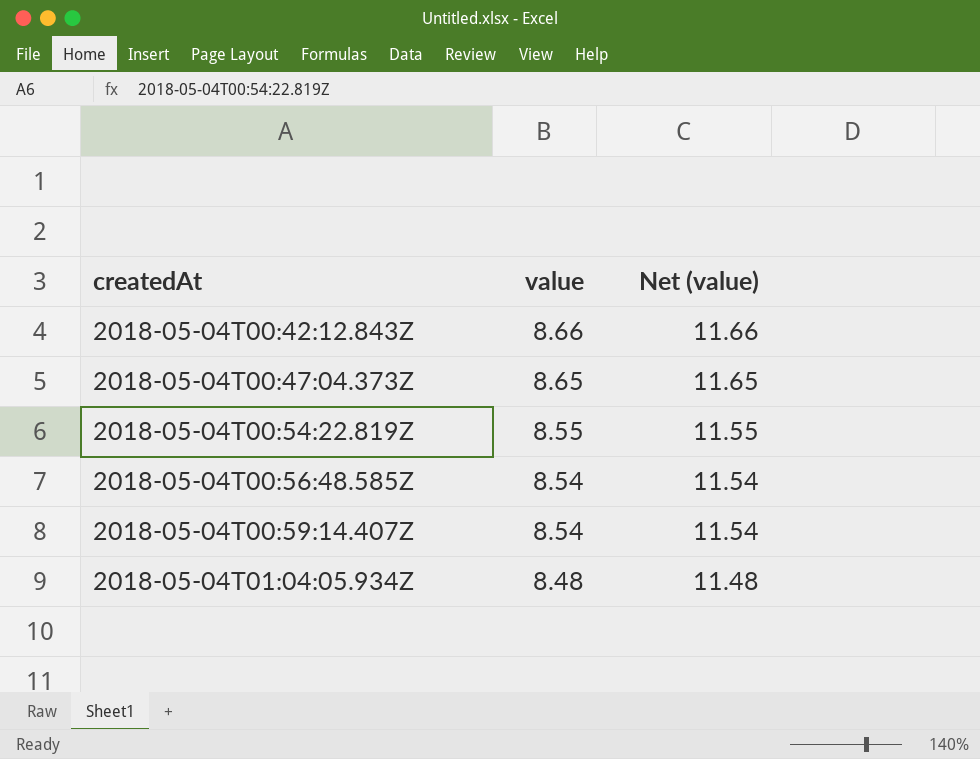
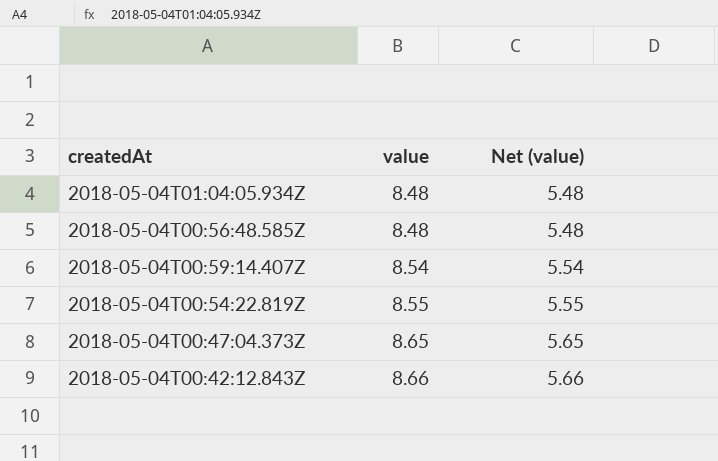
row order: createdAt ascending -> value ascending
column Net (value) | formula: [value] + 3 -> [value] - 3
2018-05-04T00:56:48.585Z | value: 8.54 -> 8.48

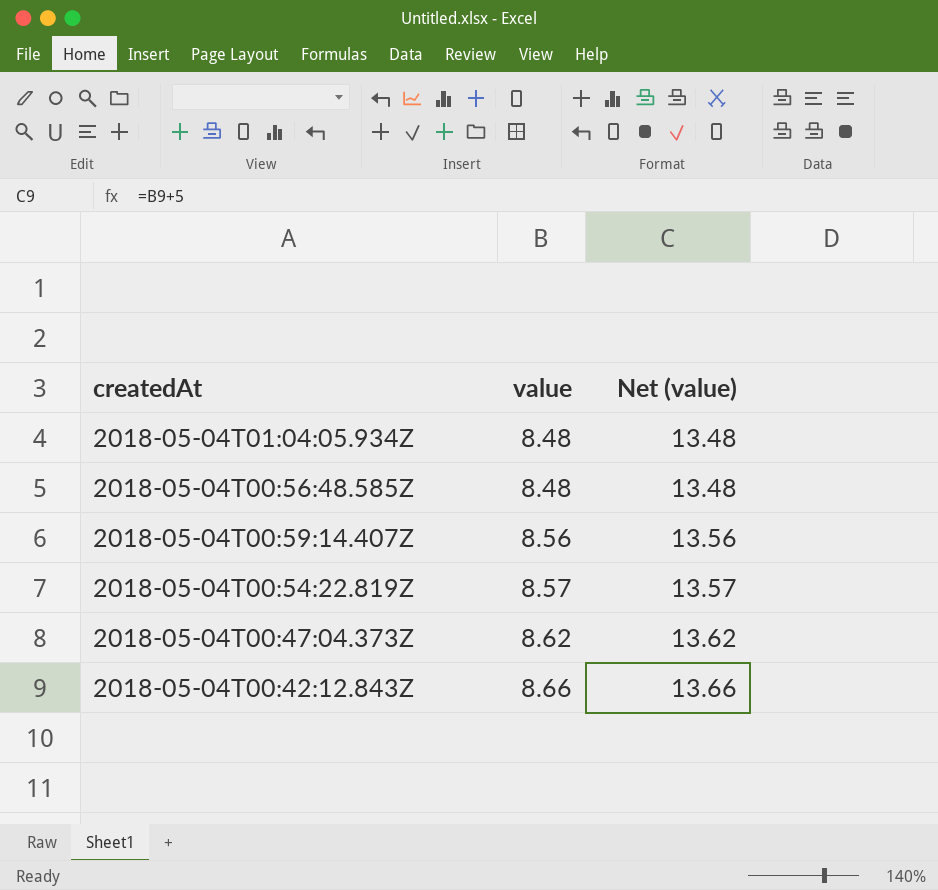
column Net (value) | formula: [value] - 3 -> [value] + 5
2018-05-04T00:59:14.407Z | value: 8.54 -> 8.56
2018-05-04T00:54:22.819Z | value: 8.55 -> 8.57
2018-05-04T00:47:04.373Z | value: 8.65 -> 8.62

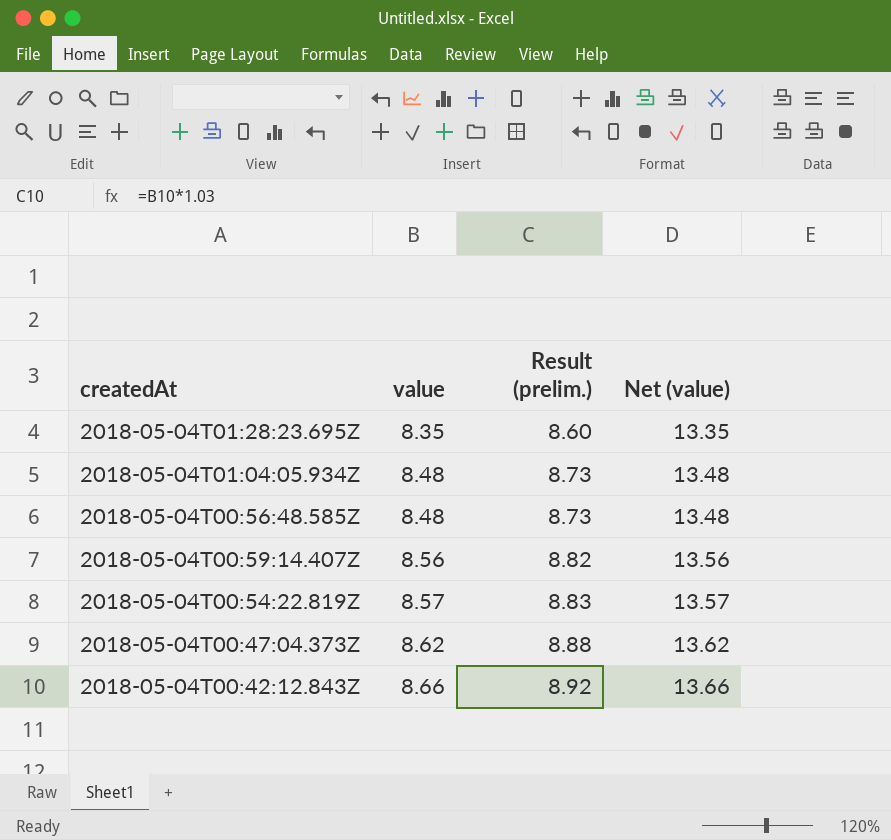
column Result (prelim.) | formula: none -> [value] * 1.03
row 2018-05-04T01:28:23.695Z: none -> 8.35 | 8.60 | 13.35

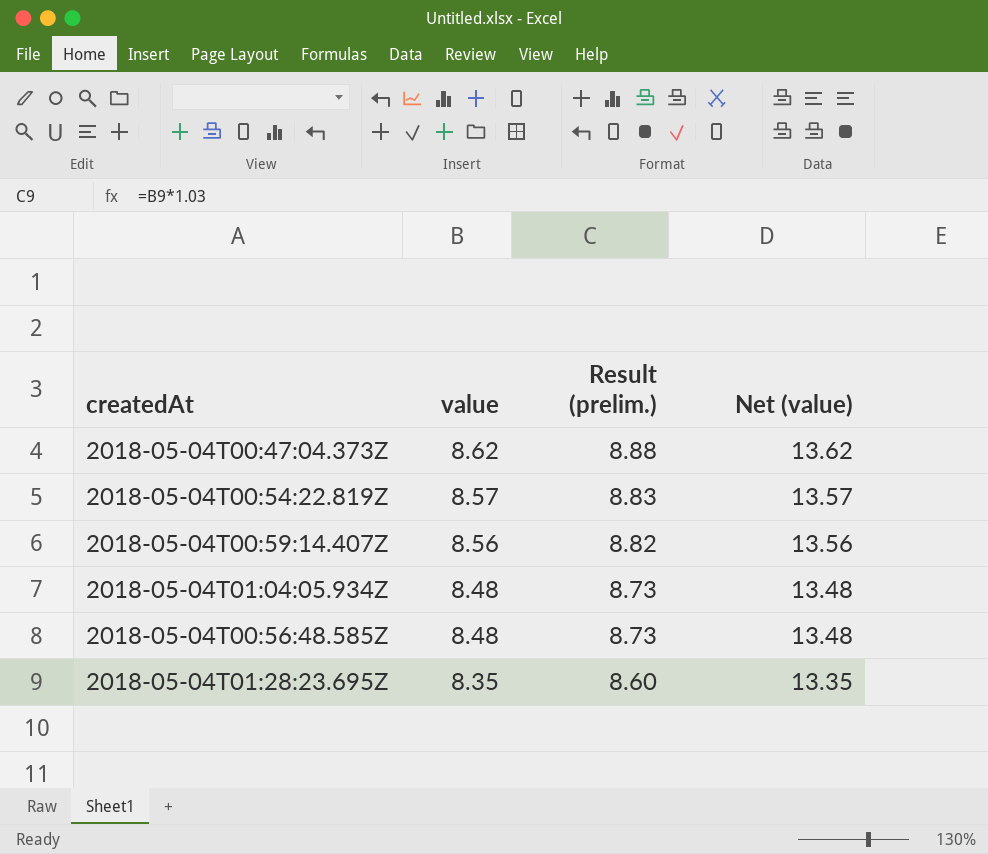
row order: value ascending -> value descending
row 2018-05-04T00:42:12.843Z: 8.66 | 8.92 | 13.66 -> none

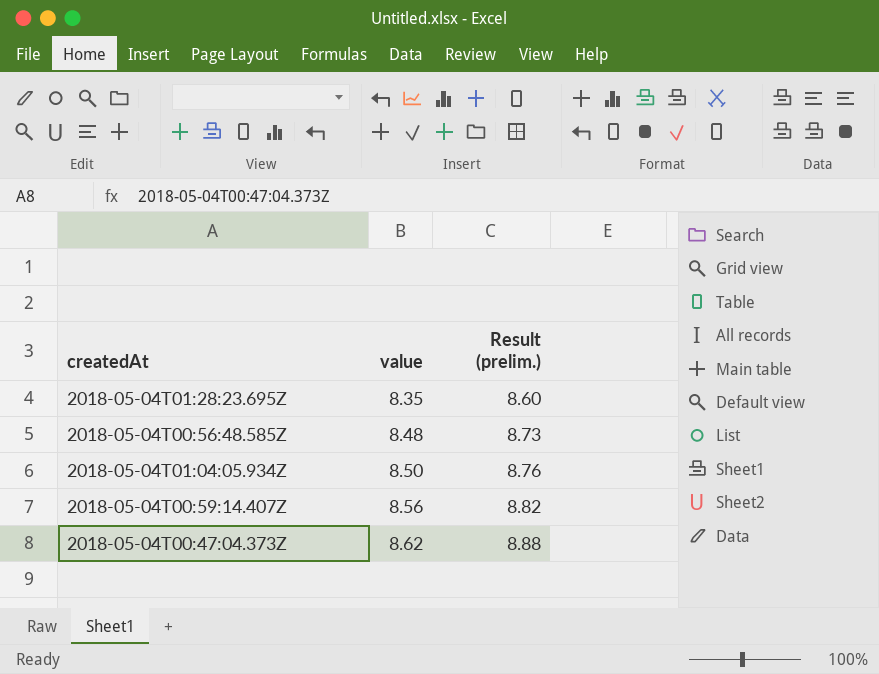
row order: value descending -> value ascending
column Net (value) | formula: [value] + 5 -> none
row 2018-05-04T00:54:22.819Z: 8.57 | 8.83 | 13.57 -> none
2018-05-04T01:04:05.934Z | value: 8.48 -> 8.50
2018-05-04T01:04:05.934Z | Result (prelim.): 8.73 -> 8.76

